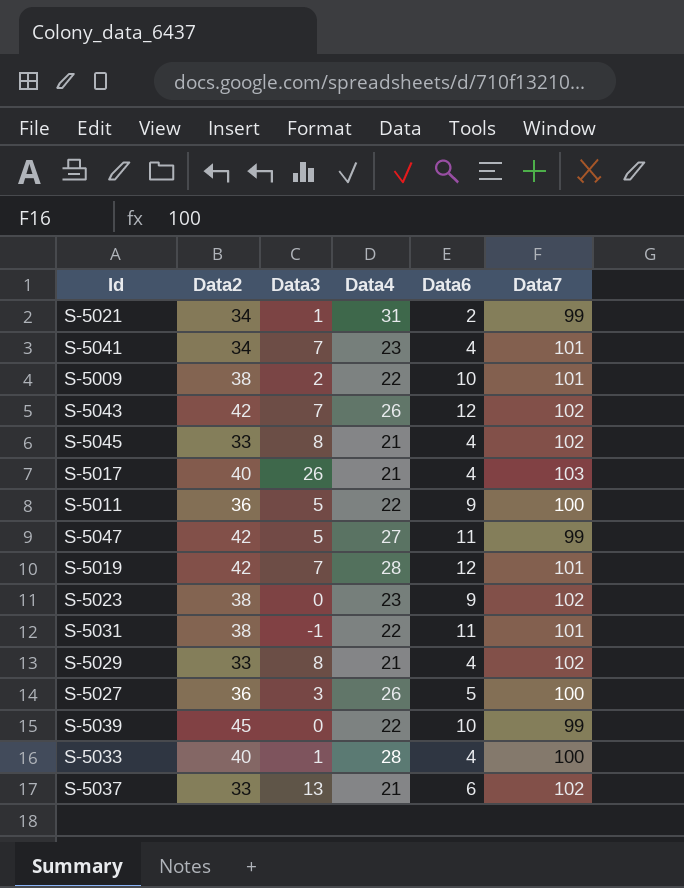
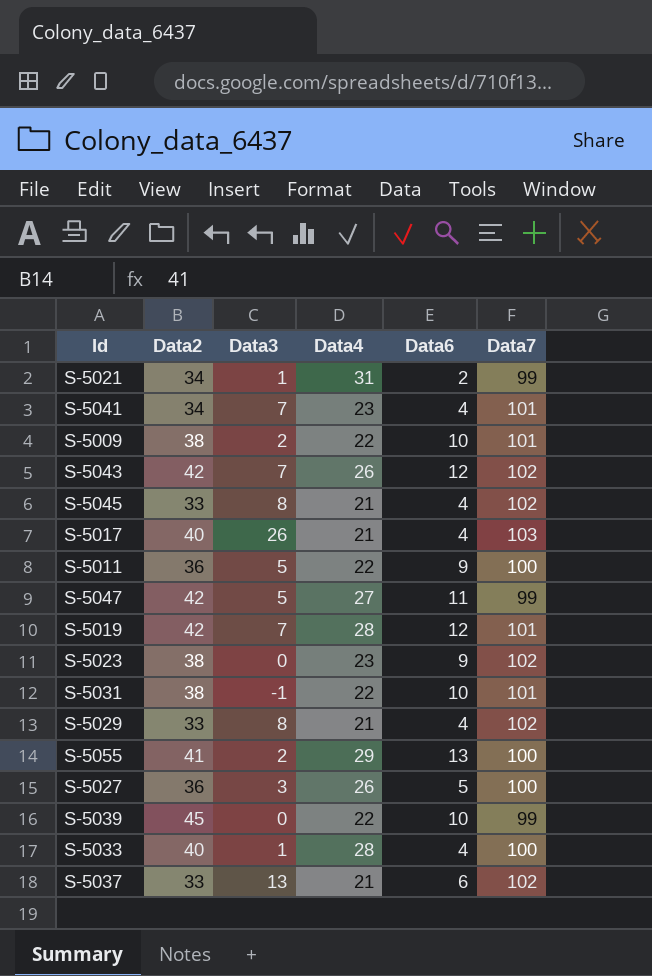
S-5031 | Data6: 11 -> 10
row S-5055: none -> 41 | 2 | 29 | 13 | 100

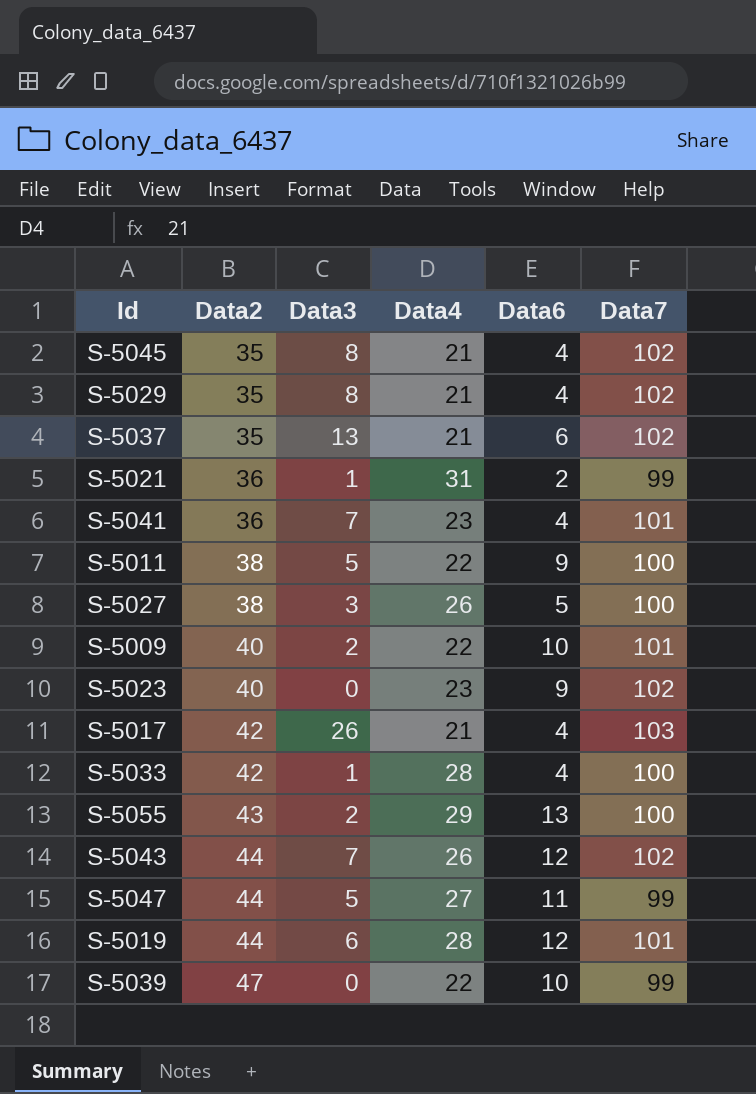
row order: none -> Data2 ascending
row S-5031: 38 | -1 | 22 | 10 | 101 -> none
S-5045 | Data2: 33 -> 35
S-5029 | Data2: 33 -> 35
S-5037 | Data2: 33 -> 35
S-5021 | Data2: 34 -> 36
S-5041 | Data2: 34 -> 36
S-5011 | Data2: 36 -> 38
S-5027 | Data2: 36 -> 38
S-5009 | Data2: 38 -> 40
S-5023 | Data2: 38 -> 40
S-5017 | Data2: 40 -> 42
S-5033 | Data2: 40 -> 42
S-5055 | Data2: 41 -> 43
S-5043 | Data2: 42 -> 44
S-5047 | Data2: 42 -> 44
S-5019 | Data2: 42 -> 44
S-5019 | Data3: 7 -> 6
S-5039 | Data2: 45 -> 47

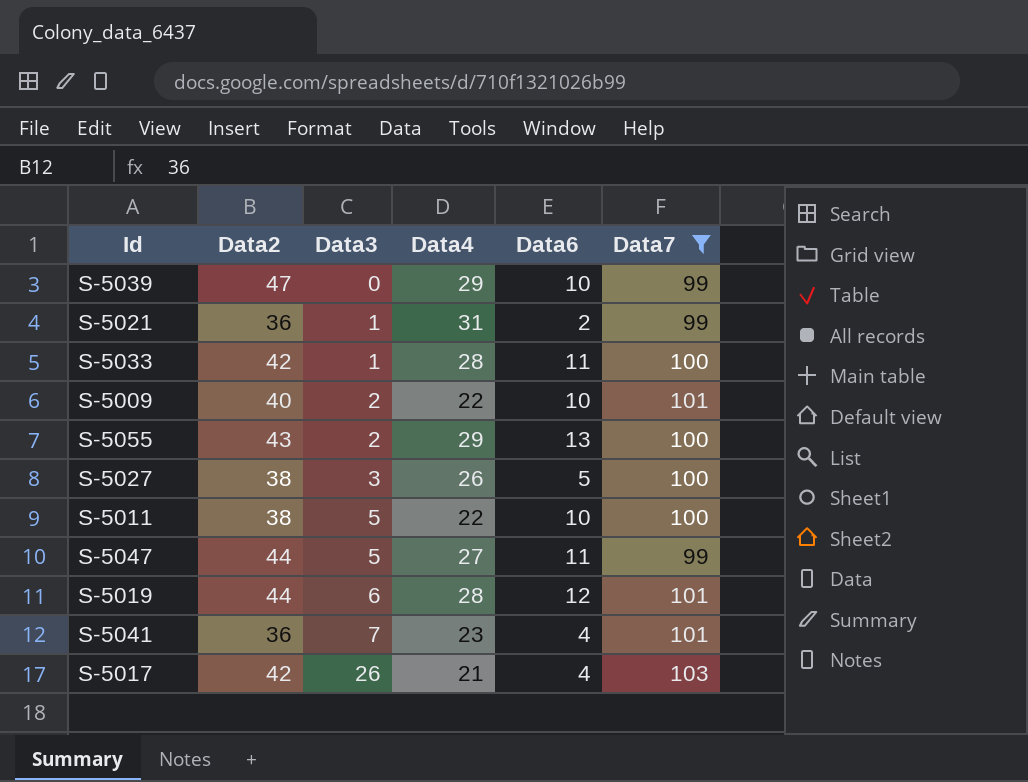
filter: none -> Data7 != 102
row order: Data2 ascending -> Data3 ascending
S-5039 | Data4: 22 -> 29
S-5033 | Data6: 4 -> 11
S-5011 | Data6: 9 -> 10

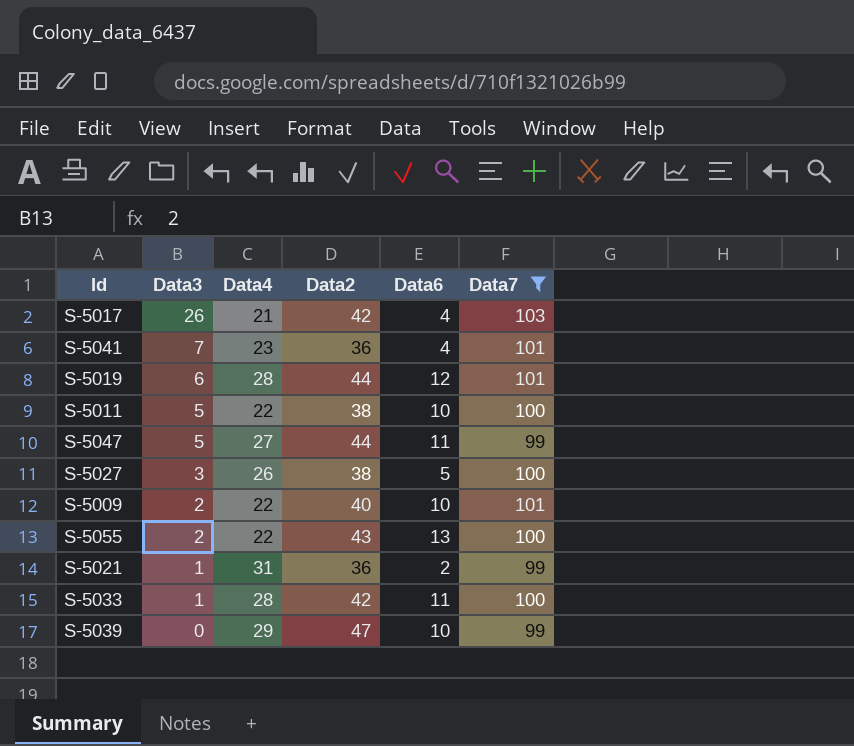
row order: Data3 ascending -> Data3 descending
column Data2 | position: 2 -> 4
S-5055 | Data4: 29 -> 22

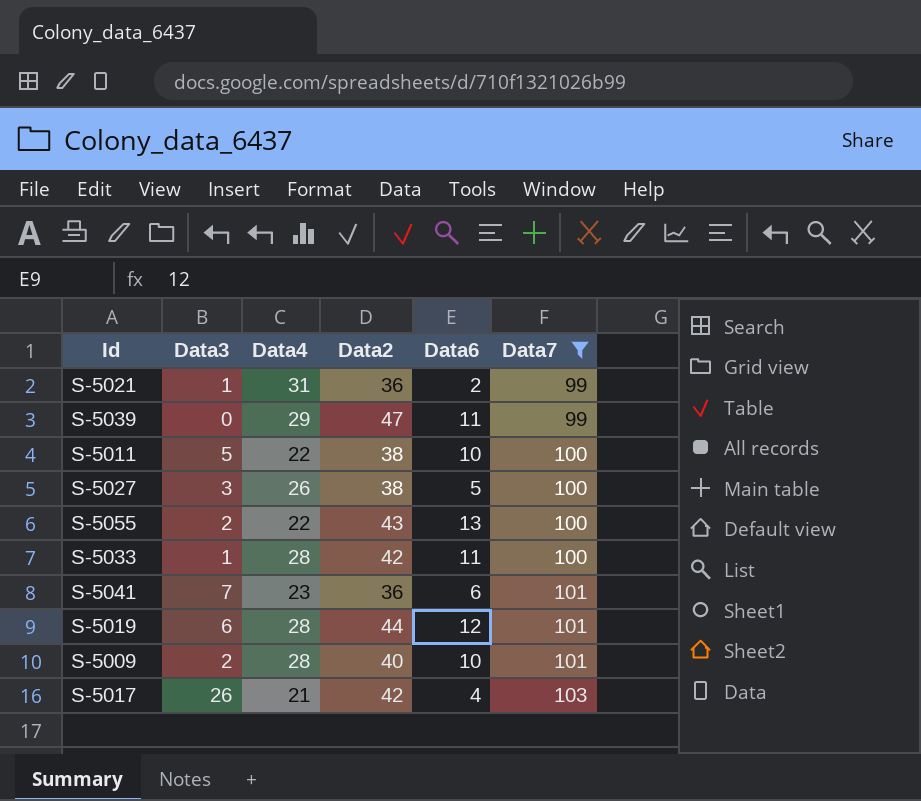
row order: Data3 descending -> Data7 ascending
row S-5047: 5 | 27 | 44 | 11 | 99 -> none
S-5039 | Data6: 10 -> 11
S-5041 | Data6: 4 -> 6
S-5009 | Data4: 22 -> 28

